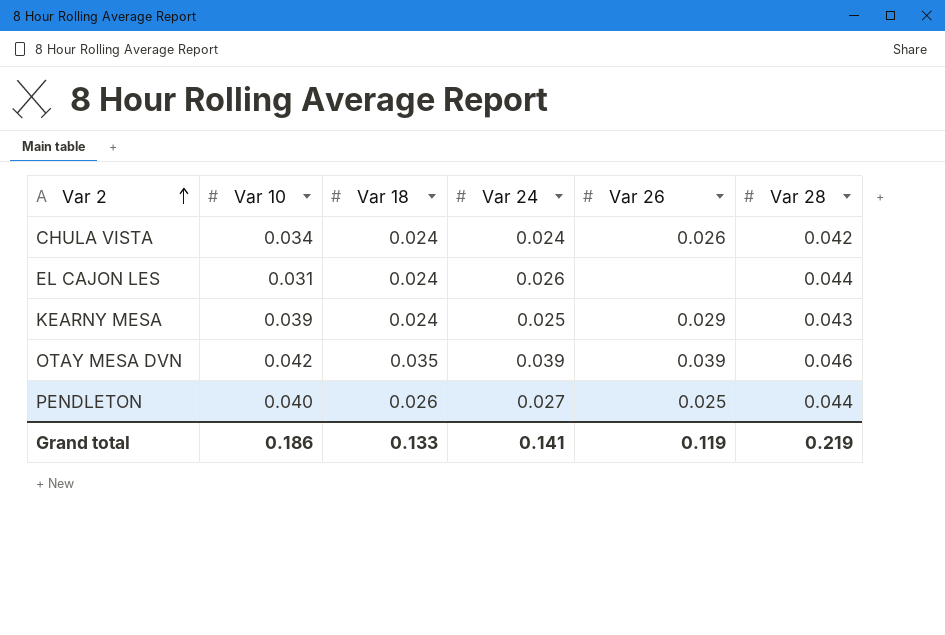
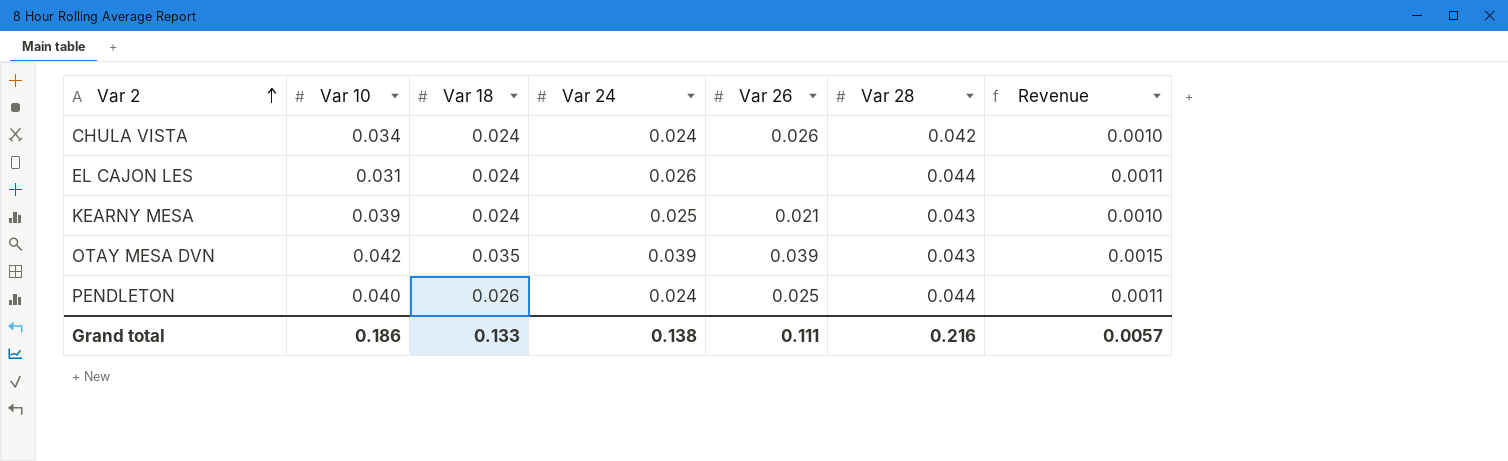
column Revenue | formula: none -> [Var 18] * [Var 28]
KEARNY MESA | Var 26: 0.029 -> 0.021
OTAY MESA DVN | Var 28: 0.046 -> 0.043
PENDLETON | Var 24: 0.027 -> 0.024
Grand total | Var 24: 0.141 -> 0.138
Grand total | Var 26: 0.119 -> 0.111
Grand total | Var 28: 0.219 -> 0.216

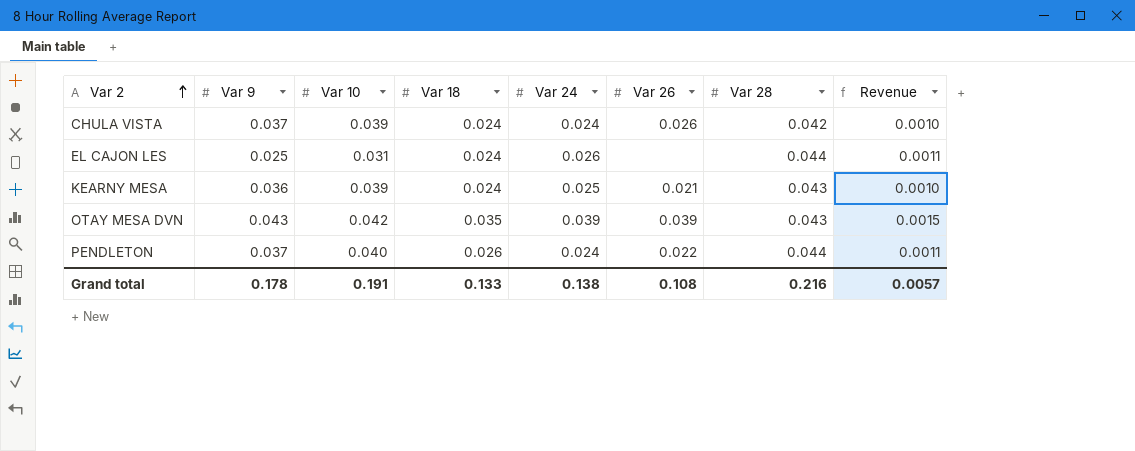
column Var 9 | position: none -> 2
CHULA VISTA | Var 10: 0.034 -> 0.039
PENDLETON | Var 26: 0.025 -> 0.022
Grand total | Var 10: 0.186 -> 0.191
Grand total | Var 26: 0.111 -> 0.108

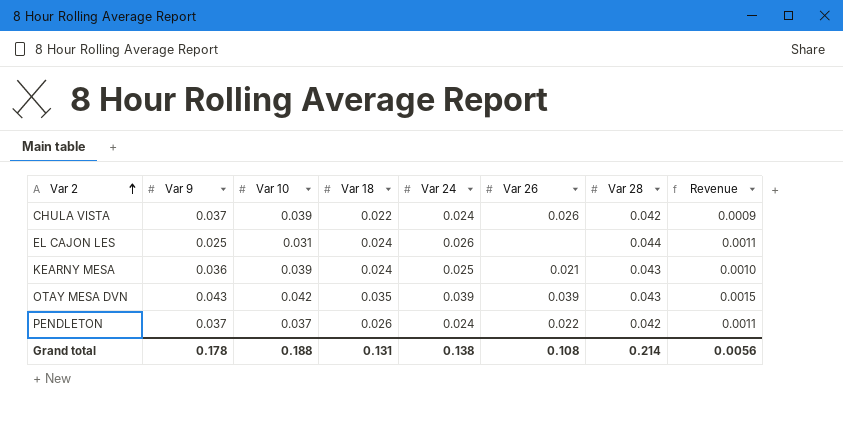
CHULA VISTA | Var 18: 0.024 -> 0.022
CHULA VISTA | Revenue: 0.0010 -> 0.0009
PENDLETON | Var 10: 0.040 -> 0.037
PENDLETON | Var 28: 0.044 -> 0.042
Grand total | Var 10: 0.191 -> 0.188
Grand total | Var 18: 0.133 -> 0.131
Grand total | Var 28: 0.216 -> 0.214
Grand total | Revenue: 0.0057 -> 0.0056

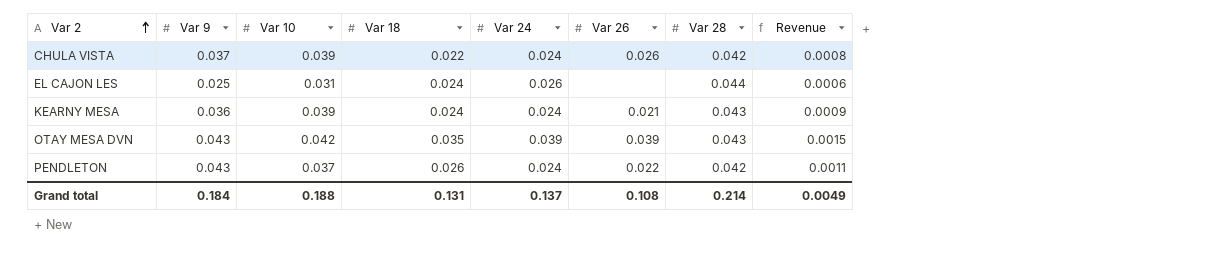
column Revenue | formula: [Var 18] * [Var 28] -> [Var 9] * [Var 18]
KEARNY MESA | Var 24: 0.025 -> 0.024
PENDLETON | Var 9: 0.037 -> 0.043
Grand total | Var 9: 0.178 -> 0.184
Grand total | Var 24: 0.138 -> 0.137
Grand total | Revenue: 0.0056 -> 0.0049

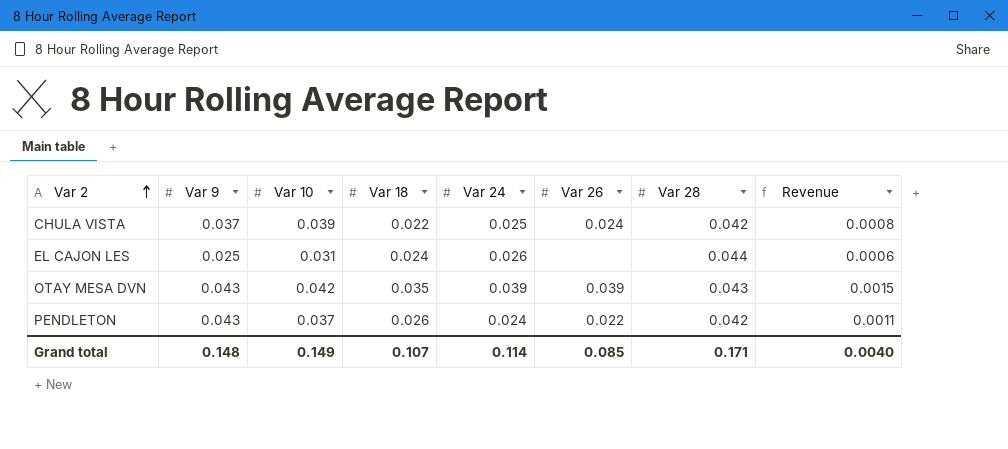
row KEARNY MESA: 0.036 | 0.039 | 0.024 | 0.024 | 0.021 | 0.043 | 0.0009 -> none
CHULA VISTA | Var 24: 0.024 -> 0.025
CHULA VISTA | Var 26: 0.026 -> 0.024
Grand total | Var 9: 0.184 -> 0.148
Grand total | Var 10: 0.188 -> 0.149
Grand total | Var 18: 0.131 -> 0.107
Grand total | Var 24: 0.137 -> 0.114
Grand total | Var 26: 0.108 -> 0.085
Grand total | Var 28: 0.214 -> 0.171
Grand total | Revenue: 0.0049 -> 0.0040

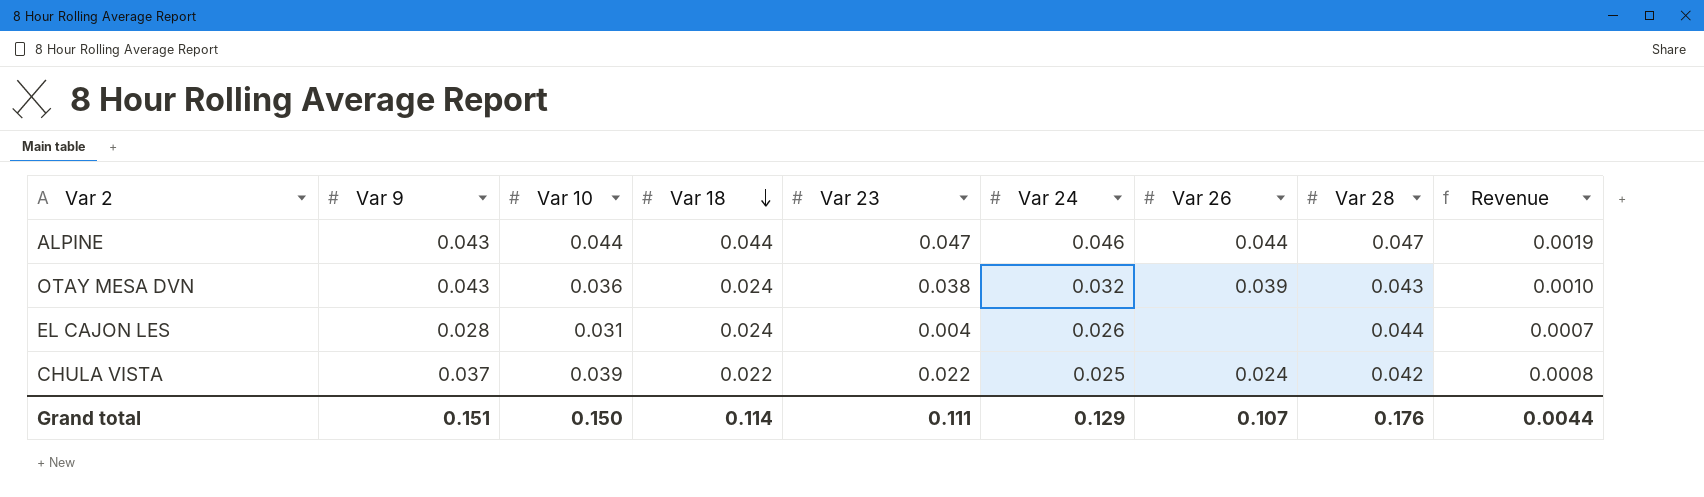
row order: Var 2 ascending -> Var 18 descending
column Var 23 | position: none -> 5
row PENDLETON: 0.043 | 0.037 | 0.026 | 0.024 | 0.022 | 0.042 | 0.0011 -> none
row ALPINE: none -> 0.043 | 0.044 | 0.044 | 0.047 | 0.046 | 0.044 | 0.047 | 0.0019
OTAY MESA DVN | Var 10: 0.042 -> 0.036
OTAY MESA DVN | Var 18: 0.035 -> 0.024
OTAY MESA DVN | Var 24: 0.039 -> 0.032
OTAY MESA DVN | Revenue: 0.0015 -> 0.0010
EL CAJON LES | Var 9: 0.025 -> 0.028
EL CAJON LES | Revenue: 0.0006 -> 0.0007
Grand total | Var 9: 0.148 -> 0.151
Grand total | Var 10: 0.149 -> 0.150
Grand total | Var 18: 0.107 -> 0.114
Grand total | Var 24: 0.114 -> 0.129
Grand total | Var 26: 0.085 -> 0.107
Grand total | Var 28: 0.171 -> 0.176
Grand total | Revenue: 0.0040 -> 0.0044

